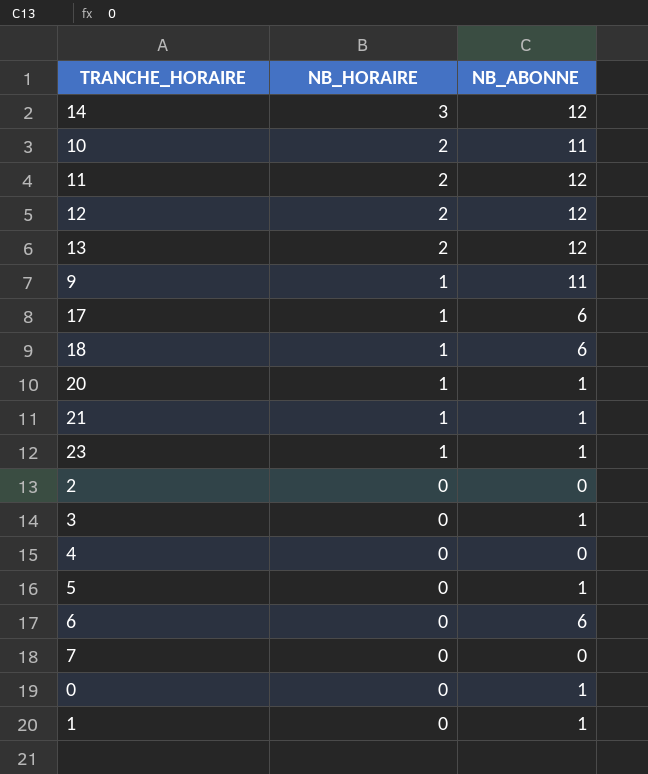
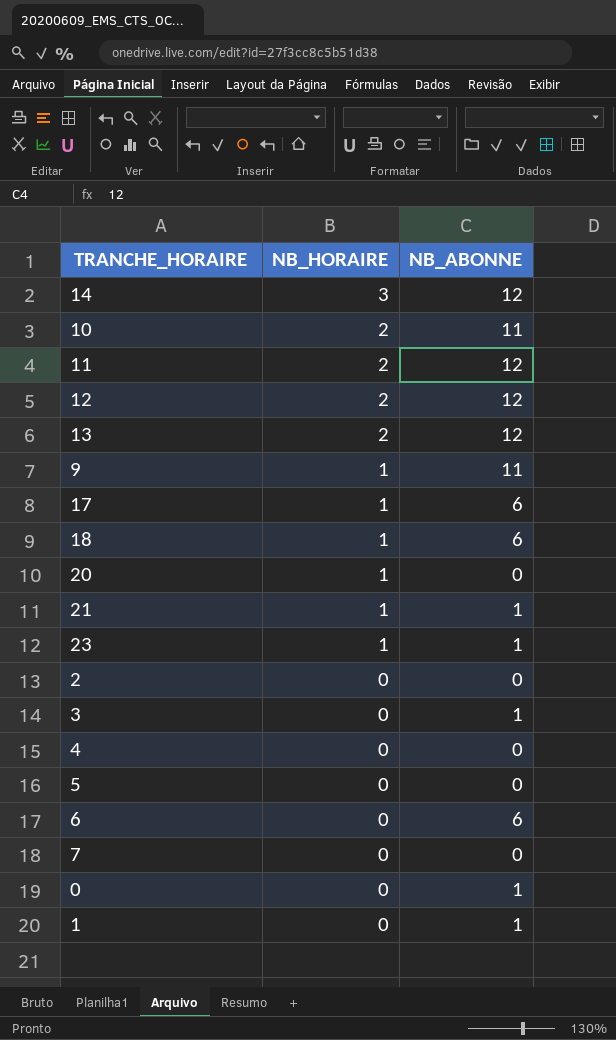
20 | NB_ABONNE: 1 -> 0
5 | NB_ABONNE: 1 -> 0

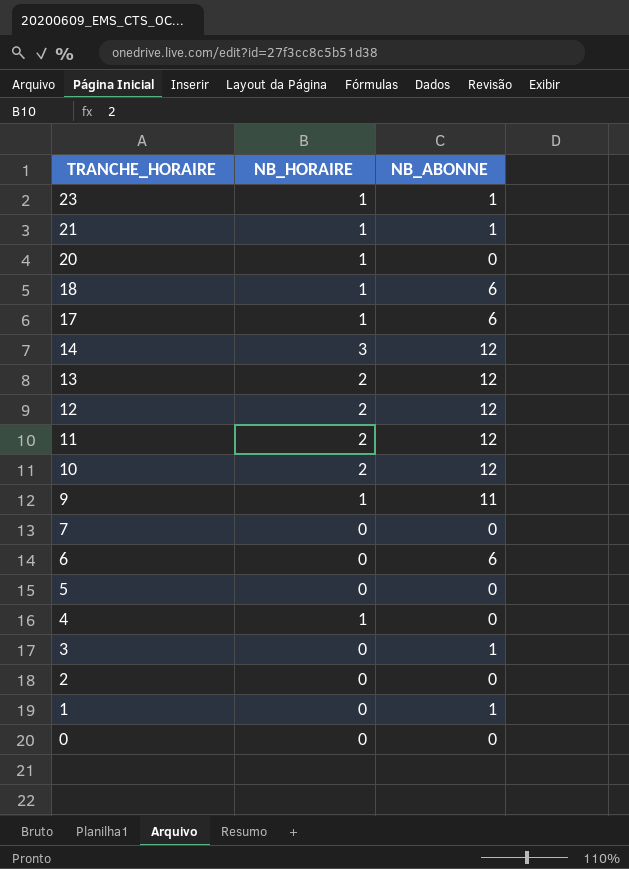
row order: NB_HORAIRE descending -> TRANCHE_HORAIRE descending
10 | NB_ABONNE: 11 -> 12
4 | NB_HORAIRE: 0 -> 1
0 | NB_ABONNE: 1 -> 0

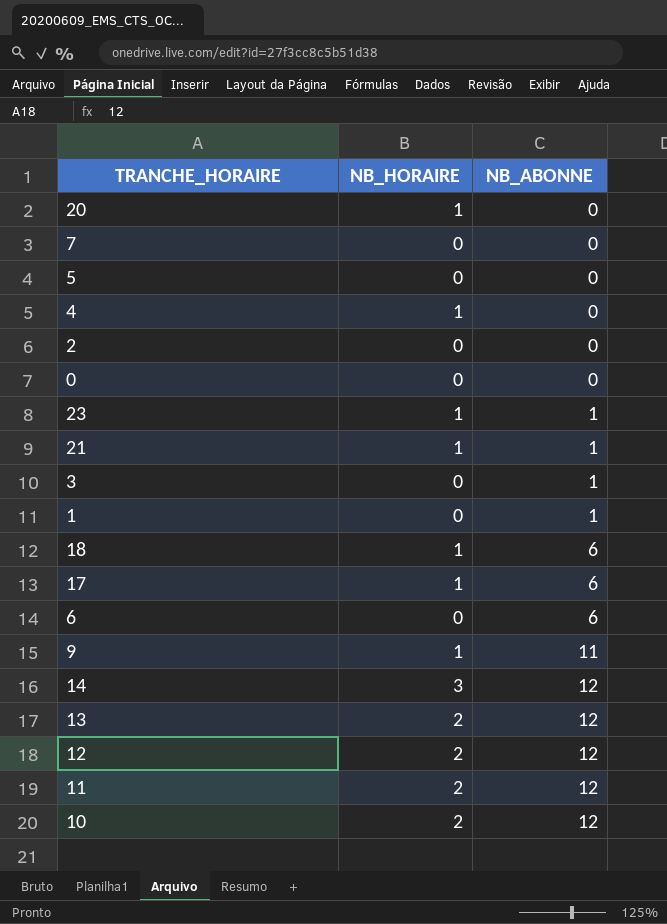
row order: TRANCHE_HORAIRE descending -> NB_ABONNE ascending

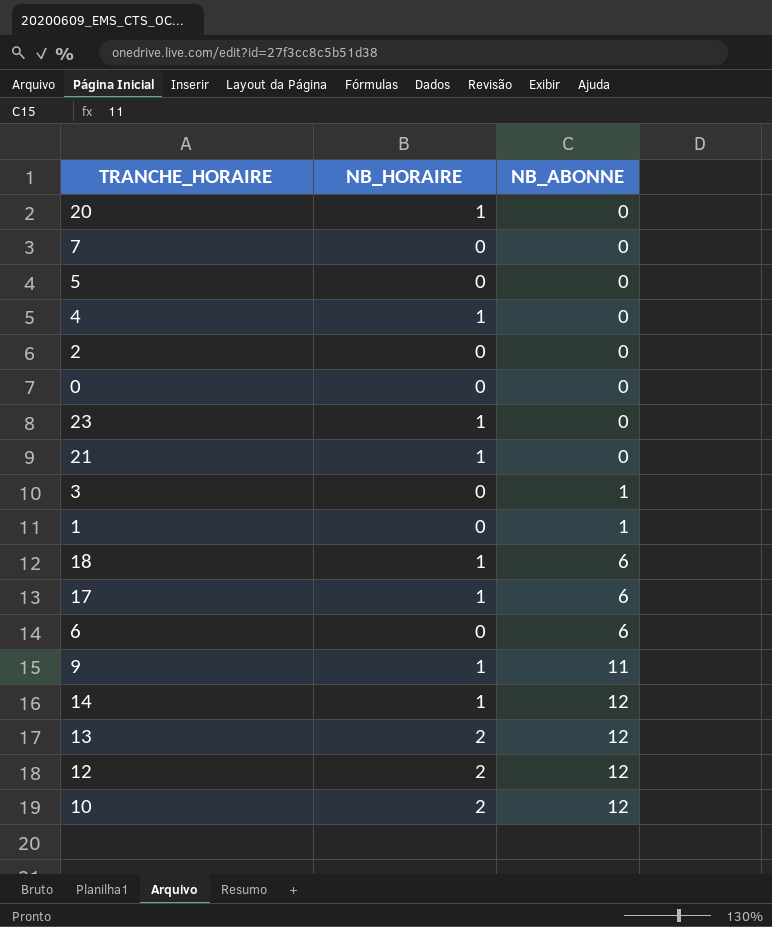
row 11: 2 | 12 -> none
23 | NB_ABONNE: 1 -> 0
21 | NB_ABONNE: 1 -> 0
14 | NB_HORAIRE: 3 -> 1

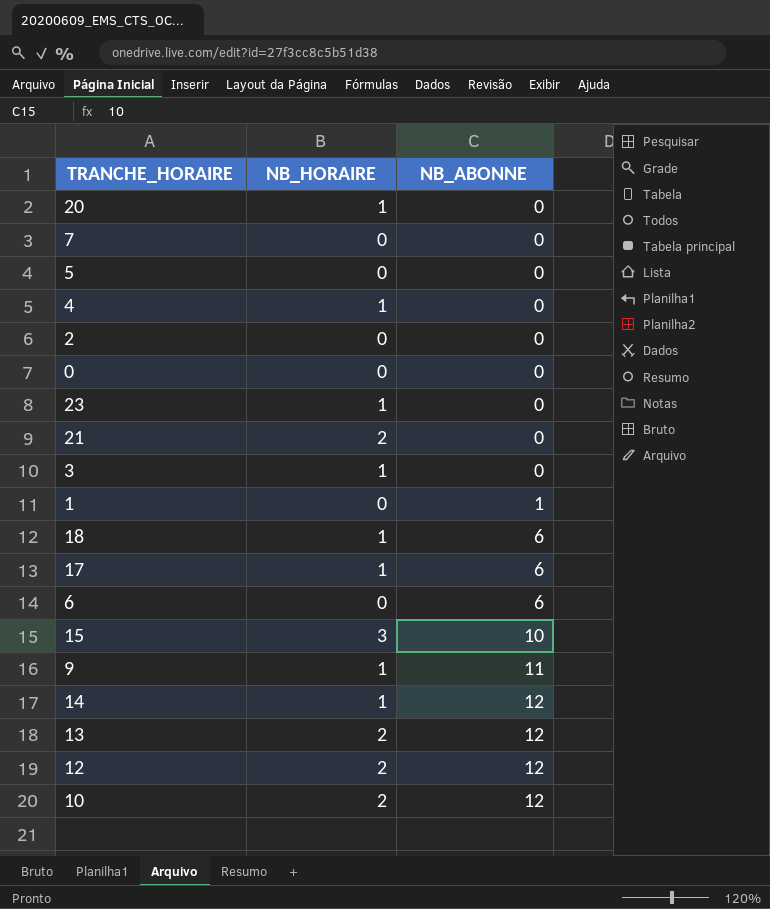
21 | NB_HORAIRE: 1 -> 2
3 | NB_HORAIRE: 0 -> 1
3 | NB_ABONNE: 1 -> 0
row 15: none -> 3 | 10

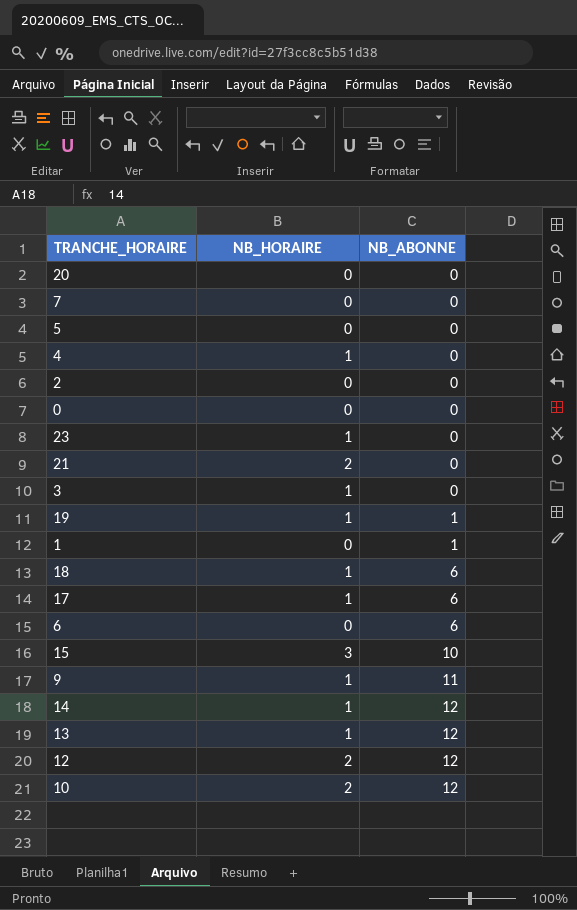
20 | NB_HORAIRE: 1 -> 0
row 19: none -> 1 | 1
13 | NB_HORAIRE: 2 -> 1

